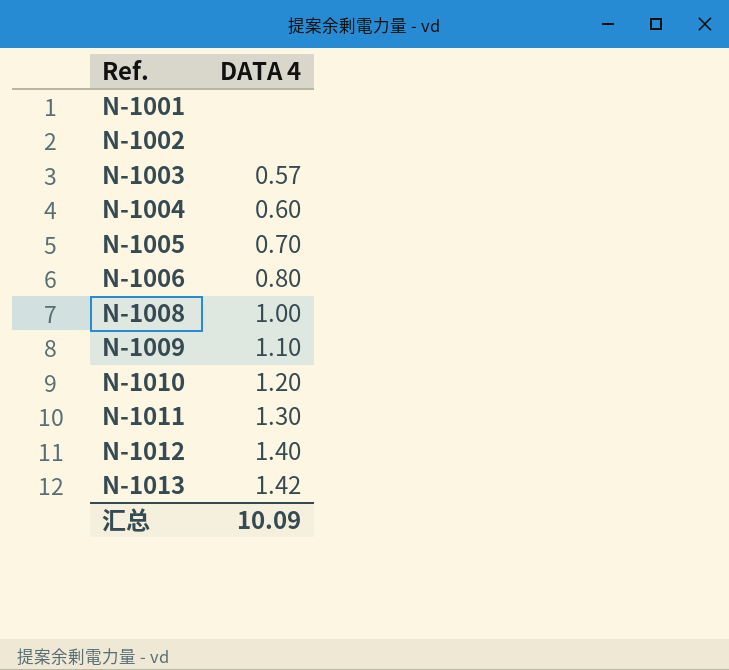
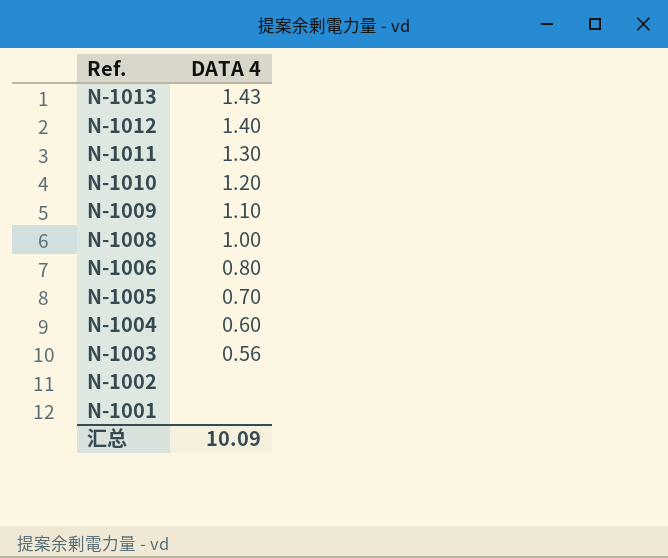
row order: Ref. ascending -> Ref. descending
N-1013 | DATA 4: 1.42 -> 1.43
N-1003 | DATA 4: 0.57 -> 0.56

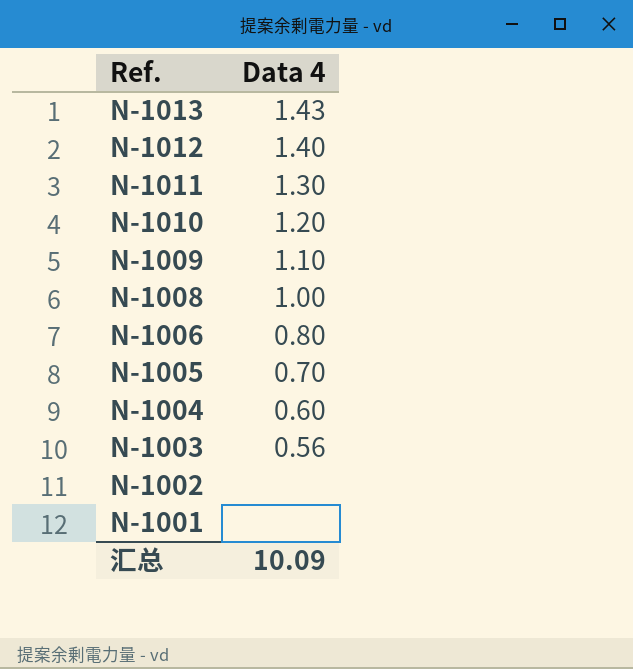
column name: DATA 4 -> Data 4

